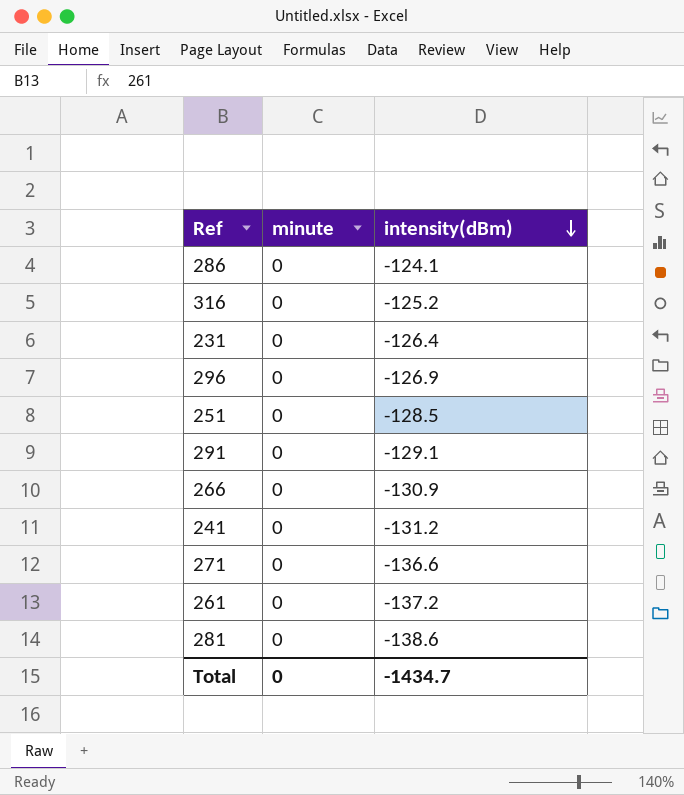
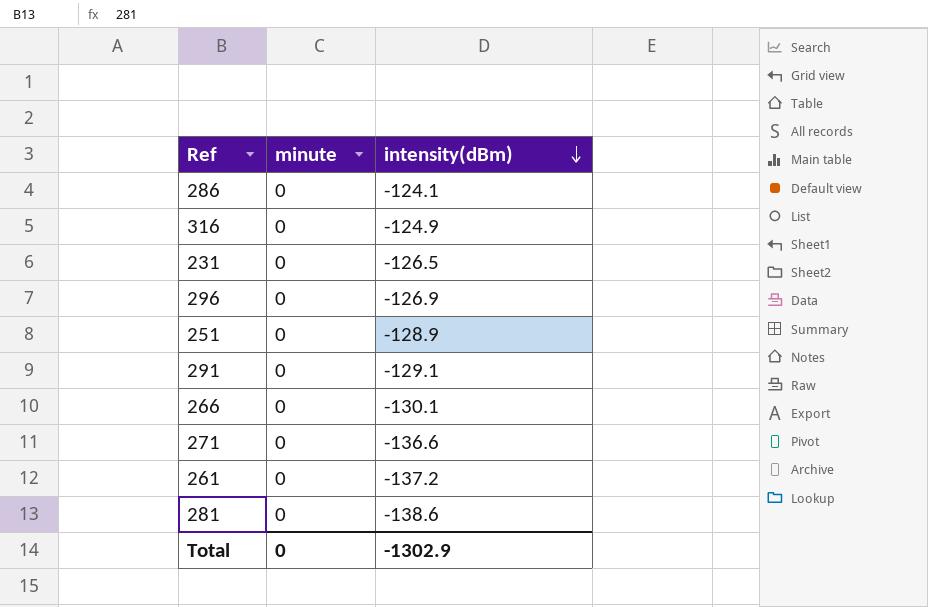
row 241: 0 | -131.2 -> none
316 | intensity(dBm): -125.2 -> -124.9
231 | intensity(dBm): -126.4 -> -126.5
251 | intensity(dBm): -128.5 -> -128.9
266 | intensity(dBm): -130.9 -> -130.1
Total | intensity(dBm): -1434.7 -> -1302.9

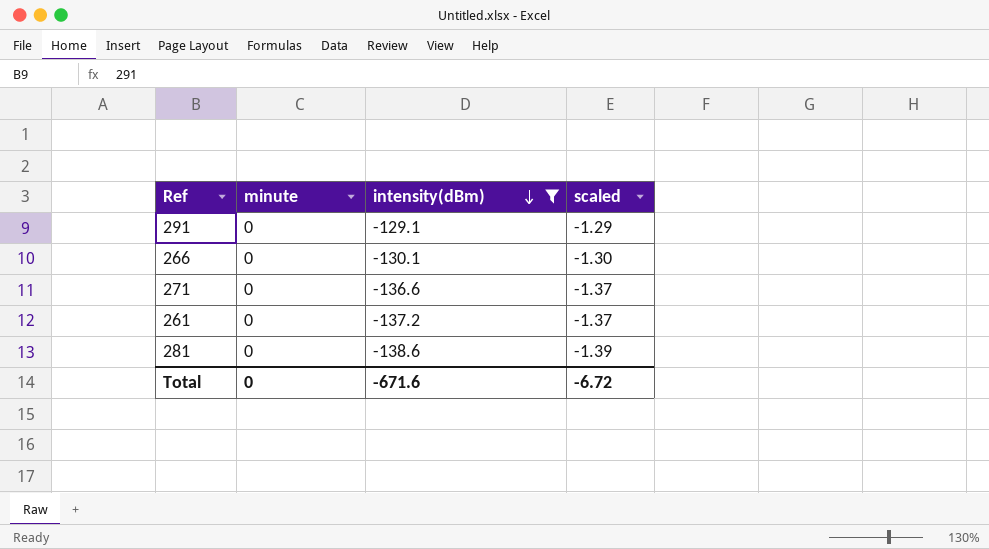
filter: none -> intensity(dBm) <= -129.1
column scaled | formula: none -> [intensity(dBm)] * 0.01
Total | intensity(dBm): -1302.9 -> -671.6

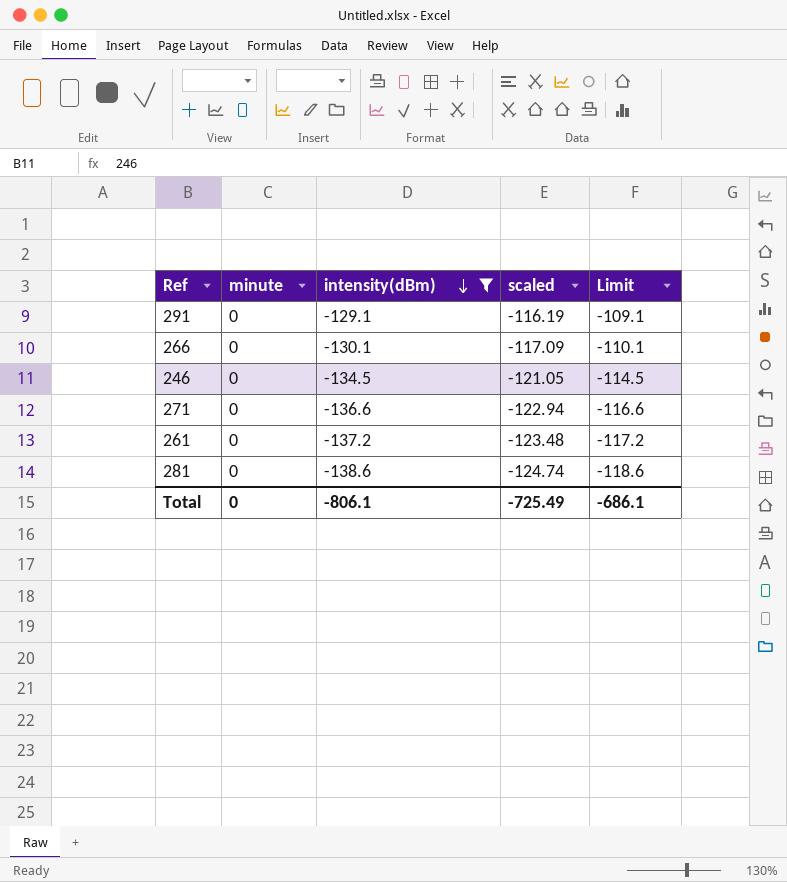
column scaled | formula: [intensity(dBm)] * 0.01 -> [intensity(dBm)] * 0.9
column Limit | formula: none -> [intensity(dBm)] + 20
row 246: none -> 0 | -134.5 | -121.05 | -114.5
Total | intensity(dBm): -671.6 -> -806.1
Total | scaled: -6.72 -> -725.49

